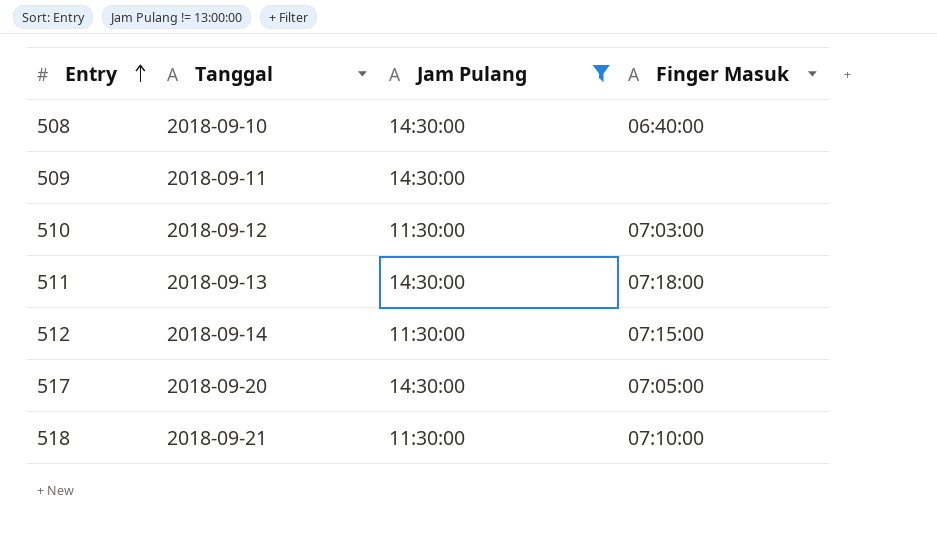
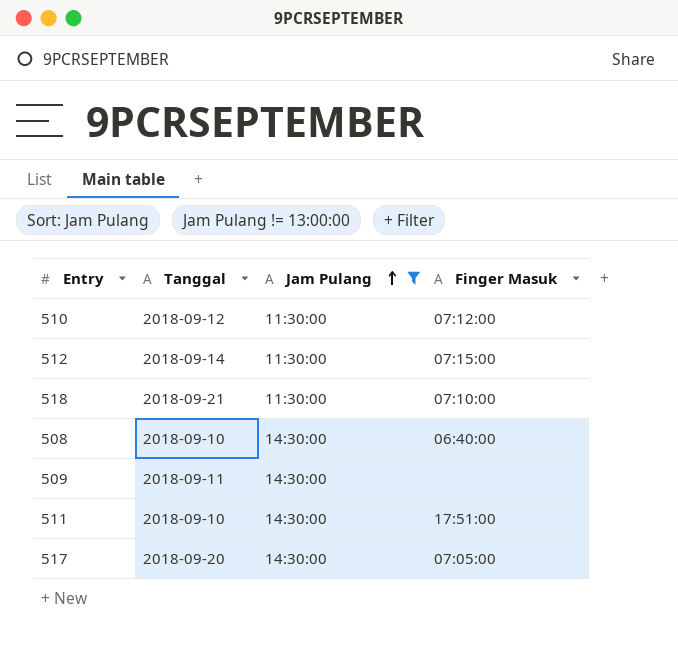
row order: Entry ascending -> Jam Pulang ascending
510 | Finger Masuk: 07:03:00 -> 07:12:00
511 | Tanggal: 2018-09-13 -> 2018-09-10
511 | Finger Masuk: 07:18:00 -> 17:51:00

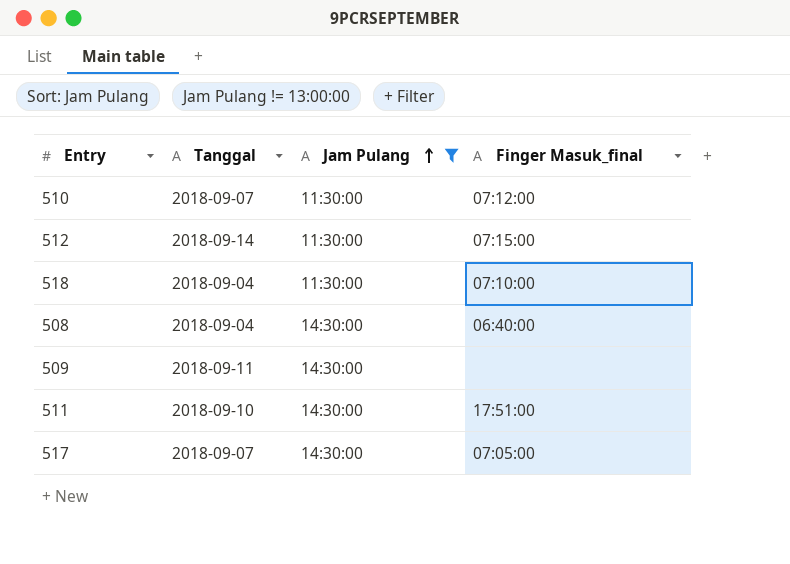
column name: Finger Masuk -> Finger Masuk_final
510 | Tanggal: 2018-09-12 -> 2018-09-07
518 | Tanggal: 2018-09-21 -> 2018-09-04
508 | Tanggal: 2018-09-10 -> 2018-09-04
517 | Tanggal: 2018-09-20 -> 2018-09-07

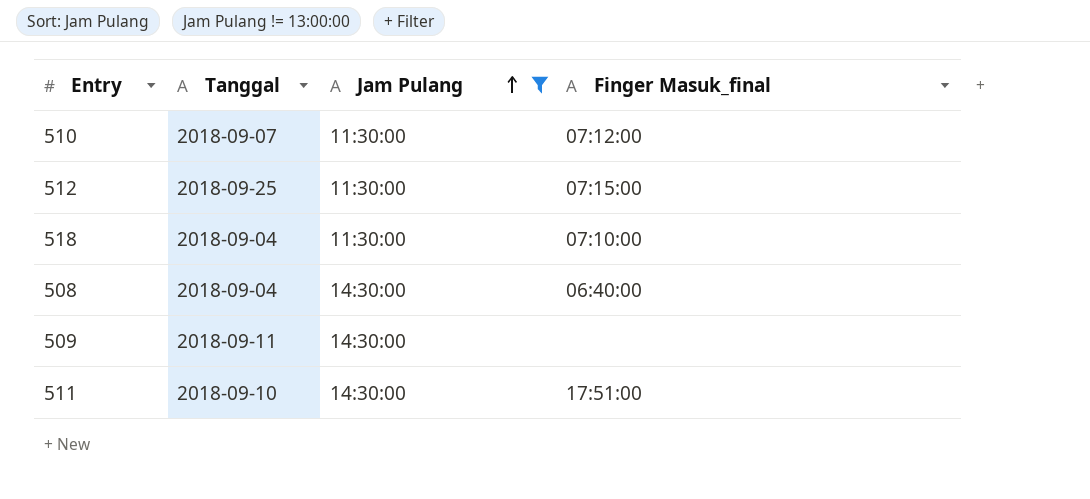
row 517: 2018-09-07 | 14:30:00 | 07:05:00 -> none
512 | Tanggal: 2018-09-14 -> 2018-09-25

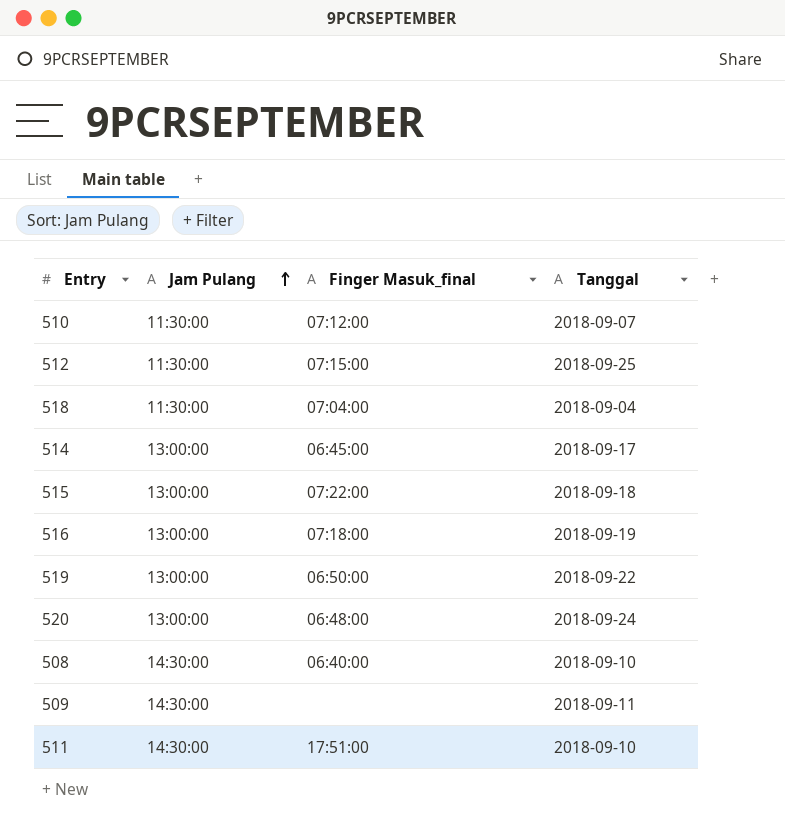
filter: Jam Pulang != 13:00:00 -> none
column Tanggal | position: 2 -> 4
518 | Finger Masuk_final: 07:10:00 -> 07:04:00
508 | Tanggal: 2018-09-04 -> 2018-09-10

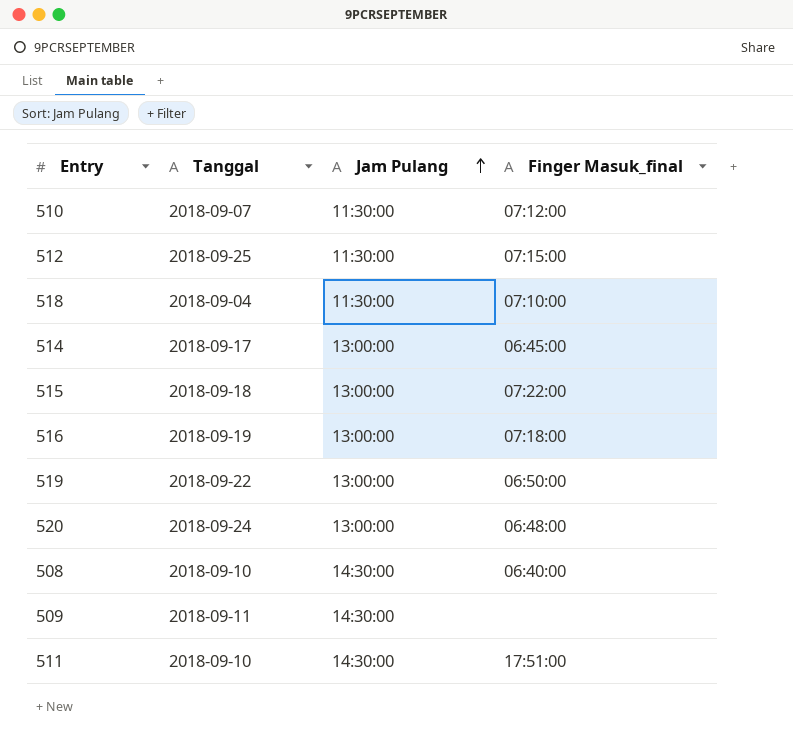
column Tanggal | position: 4 -> 2
518 | Finger Masuk_final: 07:04:00 -> 07:10:00

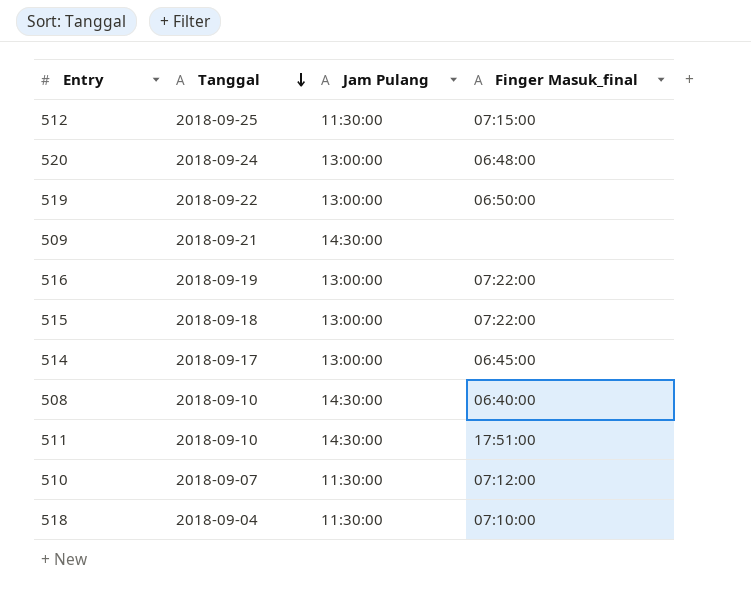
row order: Jam Pulang ascending -> Tanggal descending
509 | Tanggal: 2018-09-11 -> 2018-09-21
516 | Finger Masuk_final: 07:18:00 -> 07:22:00

